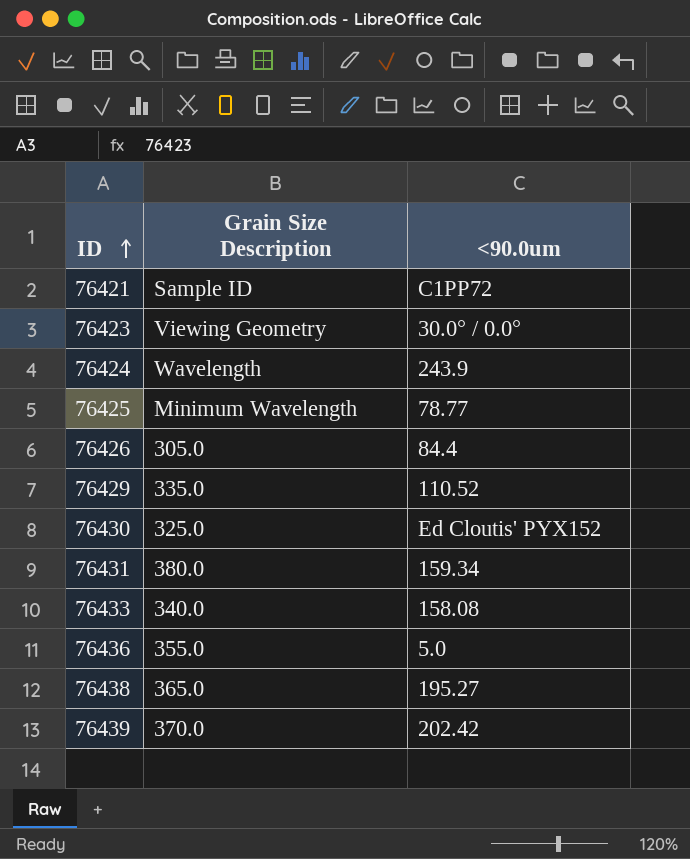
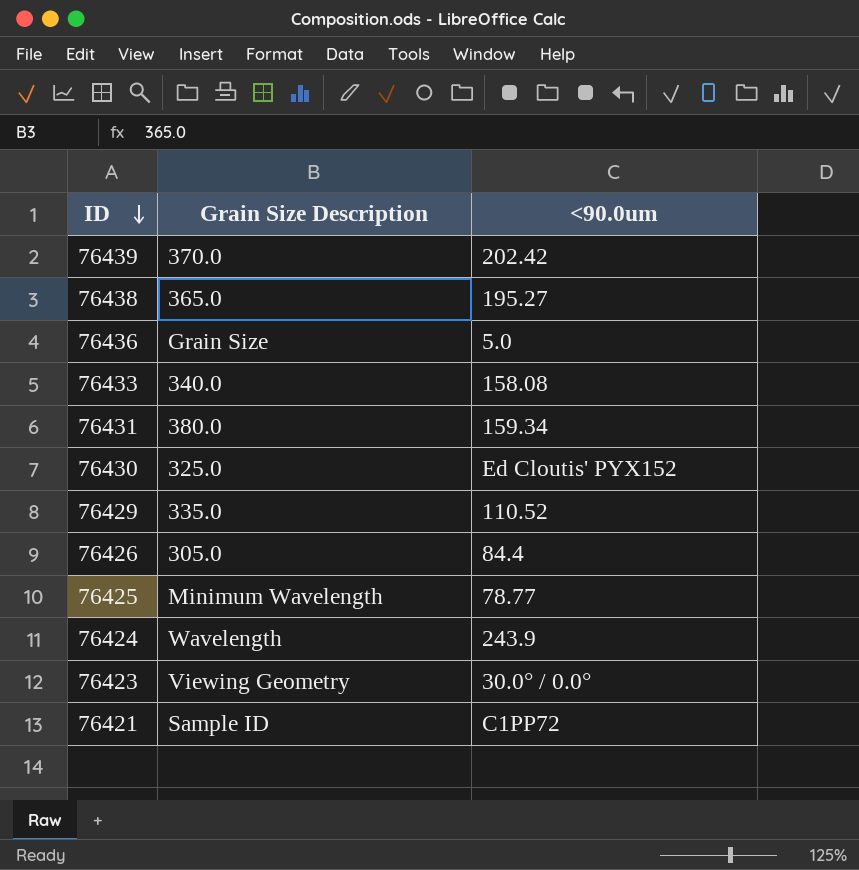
row order: ID ascending -> ID descending
76436 | Grain Size Description: 355.0 -> Grain Size

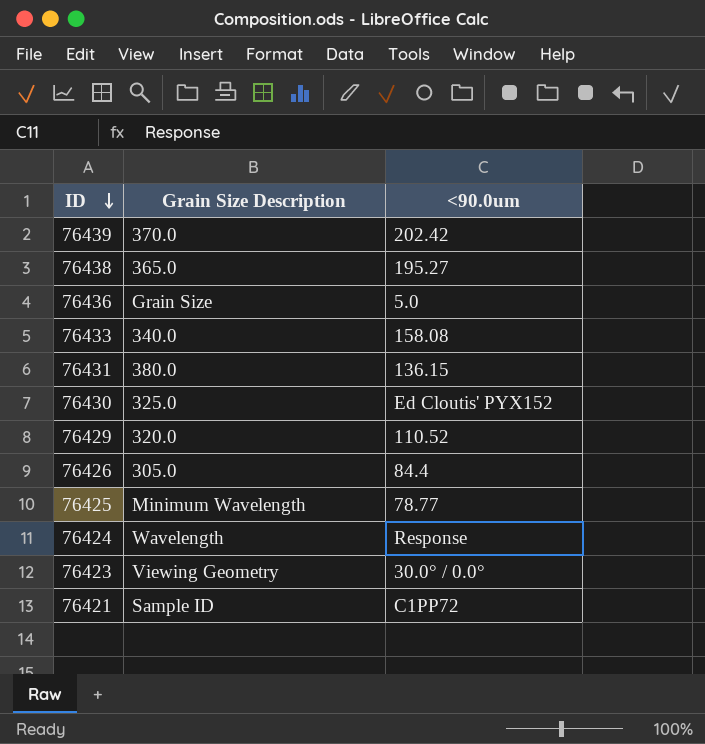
76431 | <90.0um: 159.34 -> 136.15
76429 | Grain Size Description: 335.0 -> 320.0
76424 | <90.0um: 243.9 -> Response

